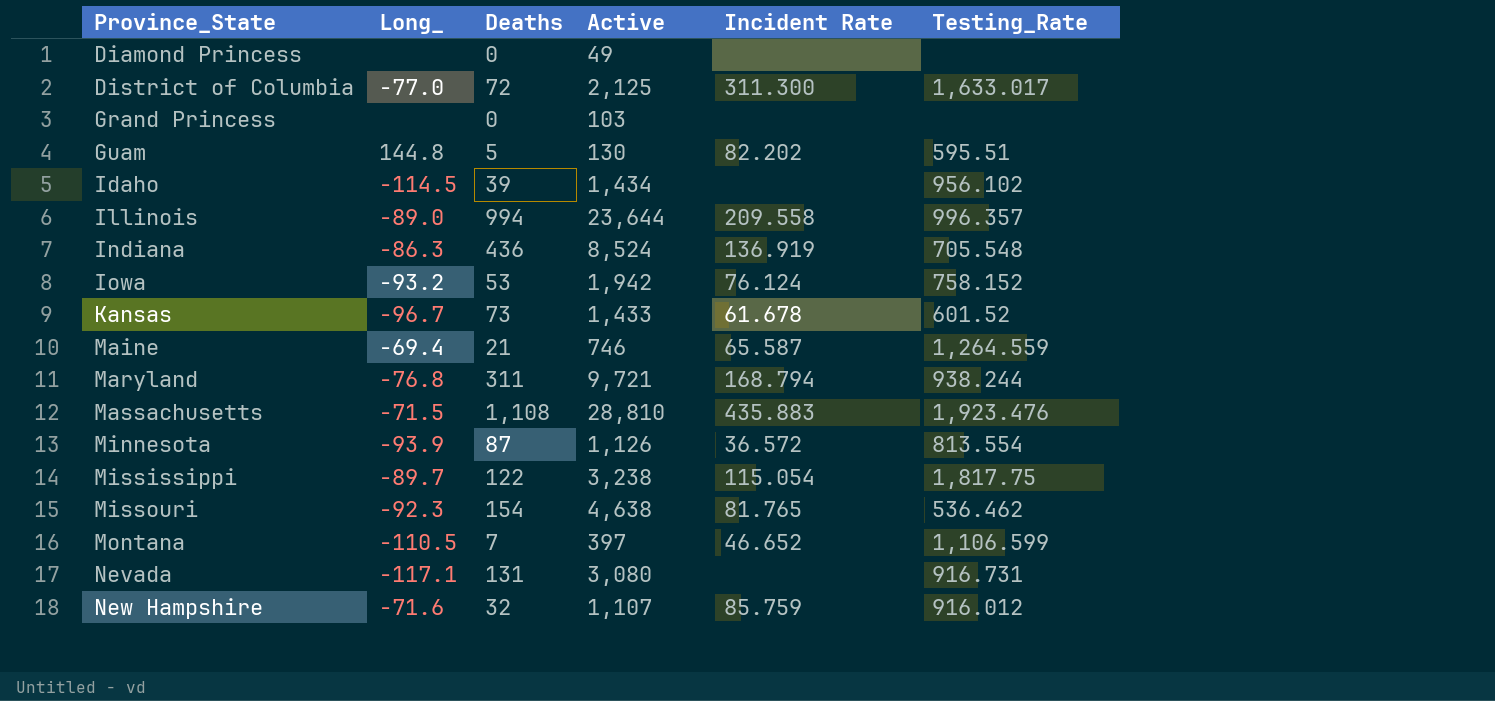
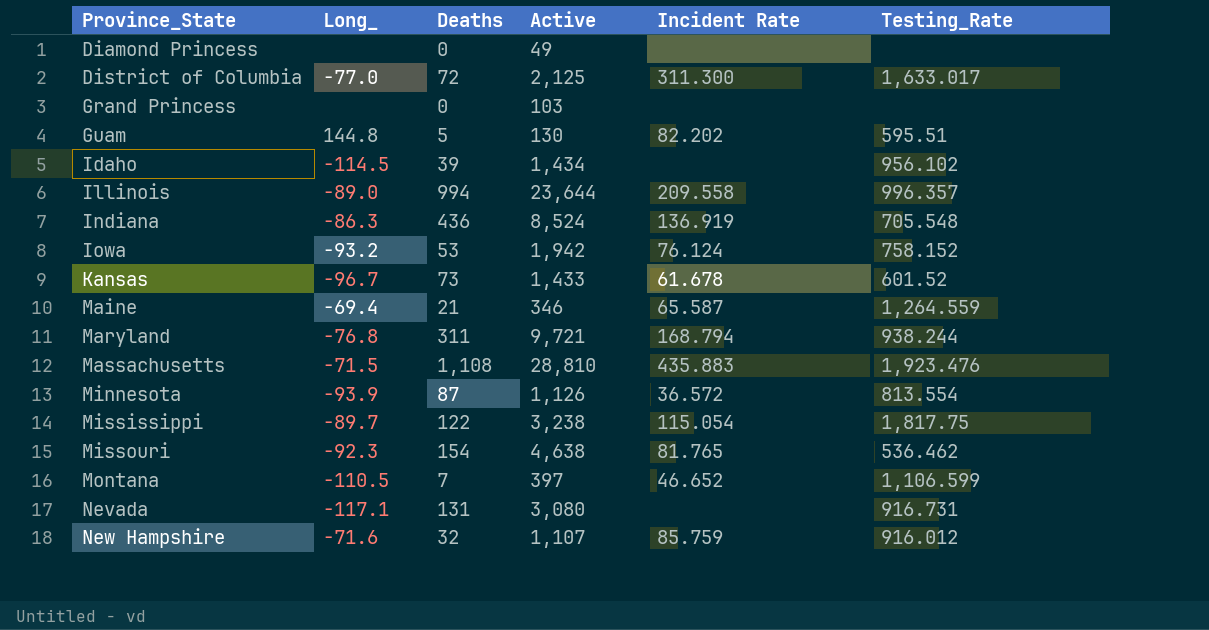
Maine | Active: 746 -> 346

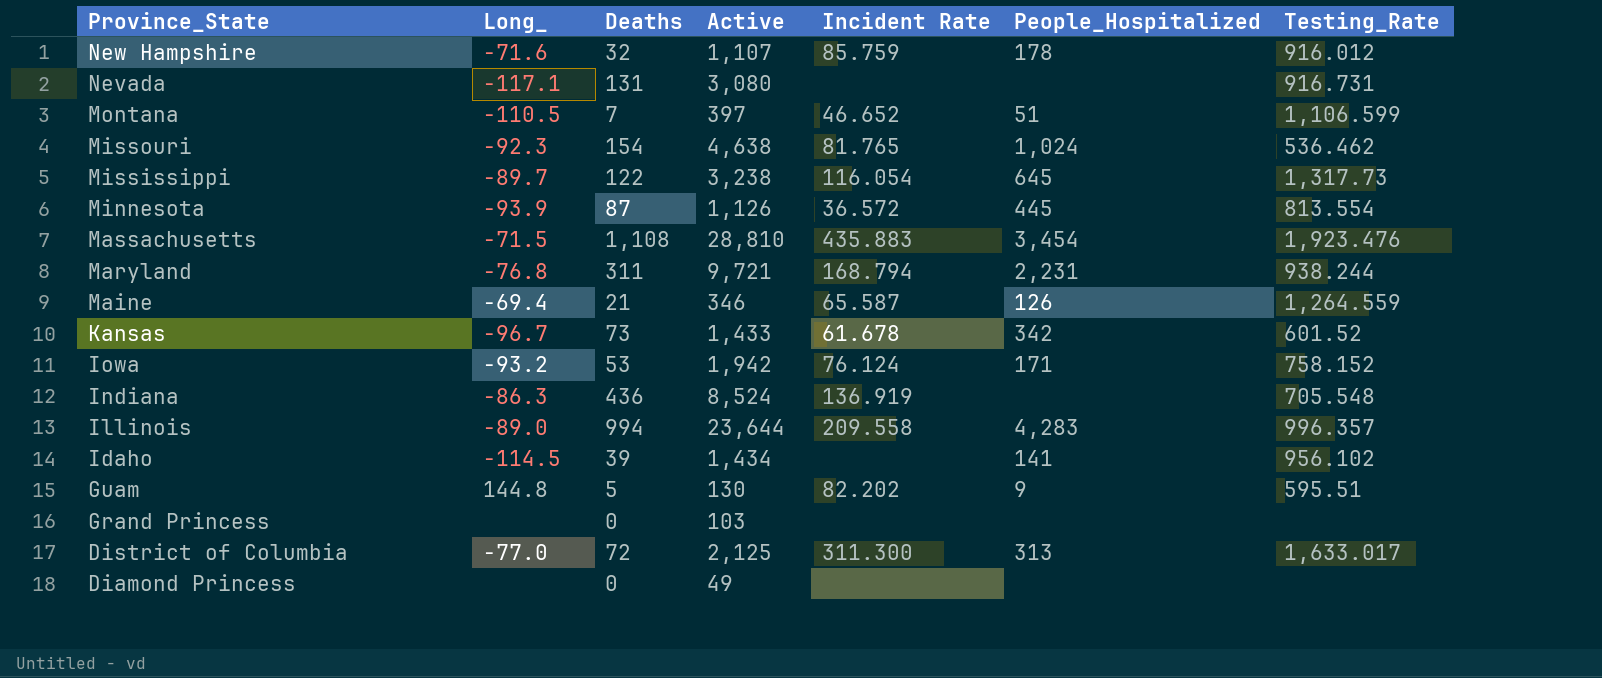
row order: Province_State ascending -> Province_State descending
column People_Hospitalized | position: none -> 6
Mississippi | Incident Rate: 115.054 -> 116.054
Mississippi | Testing_Rate: 1,817.75 -> 1,317.73

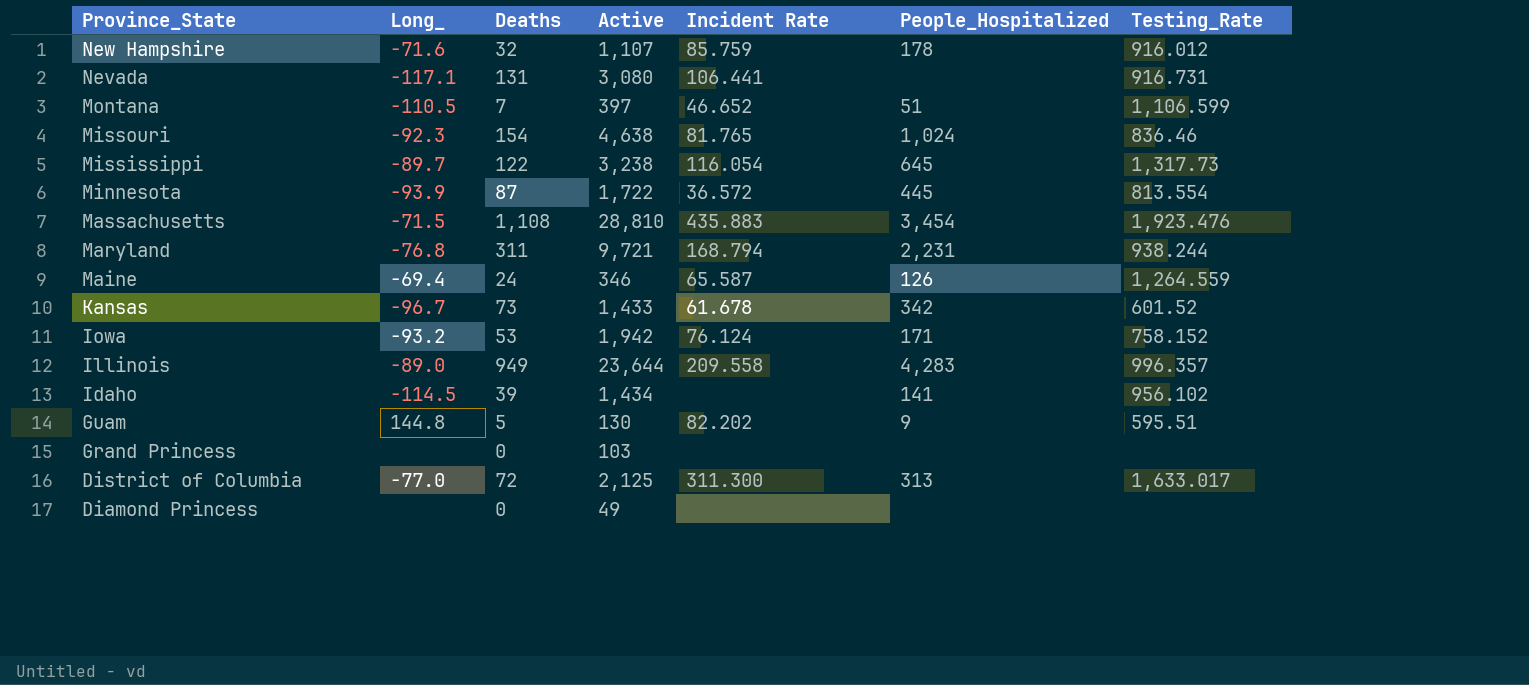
row Indiana: -86.3 | 436 | 8,524 | 136.919 | none | 705.548 -> none
Nevada | Incident Rate: none -> 106.441
Missouri | Testing_Rate: 536.462 -> 836.46
Minnesota | Active: 1,126 -> 1,722
Maine | Deaths: 21 -> 24
Illinois | Deaths: 994 -> 949

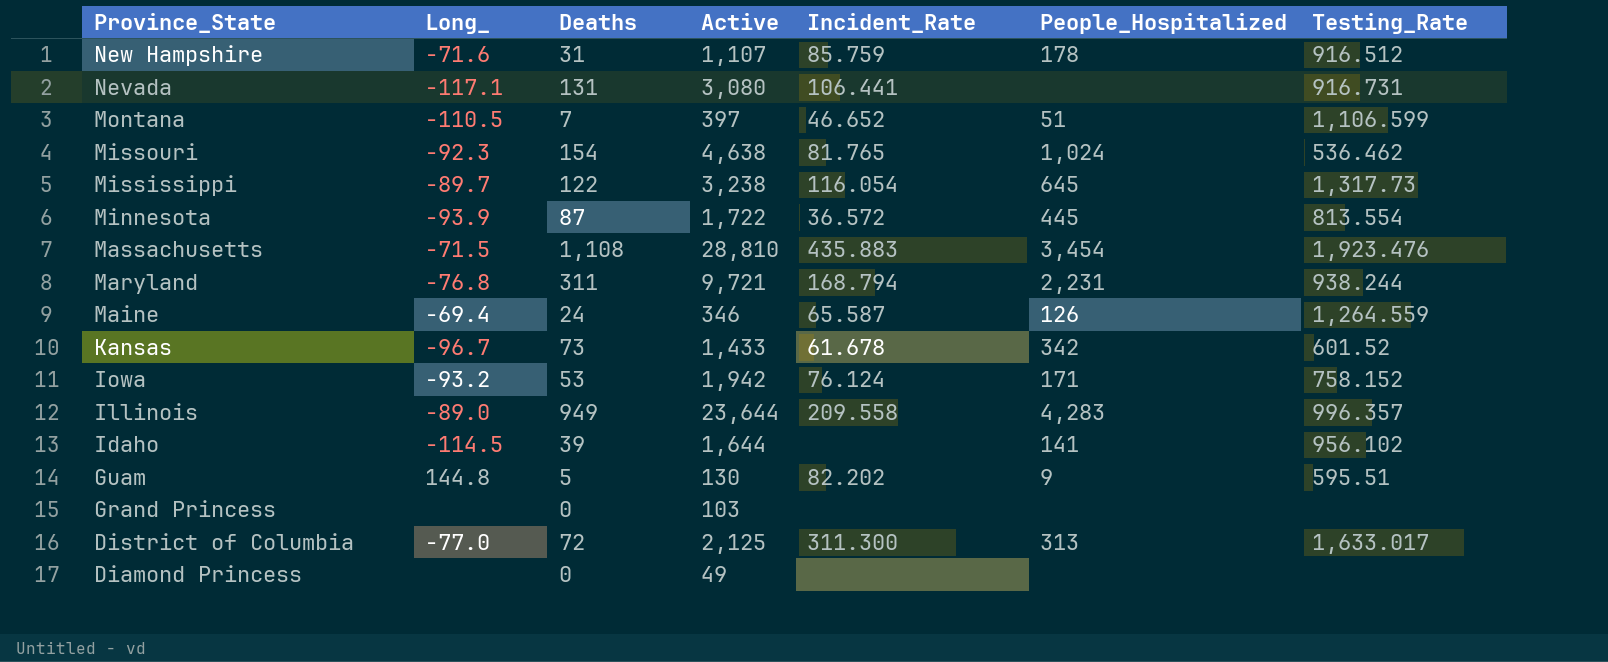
column name: Incident Rate -> Incident_Rate
New Hampshire | Deaths: 32 -> 31
New Hampshire | Testing_Rate: 916.012 -> 916.512
Missouri | Testing_Rate: 836.46 -> 536.462
Idaho | Active: 1,434 -> 1,644

